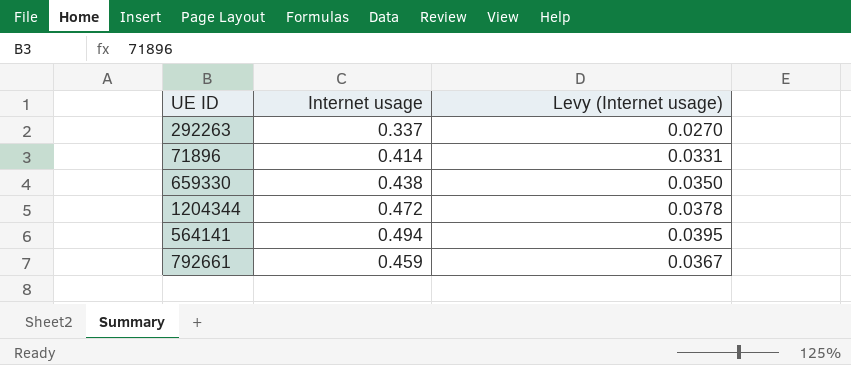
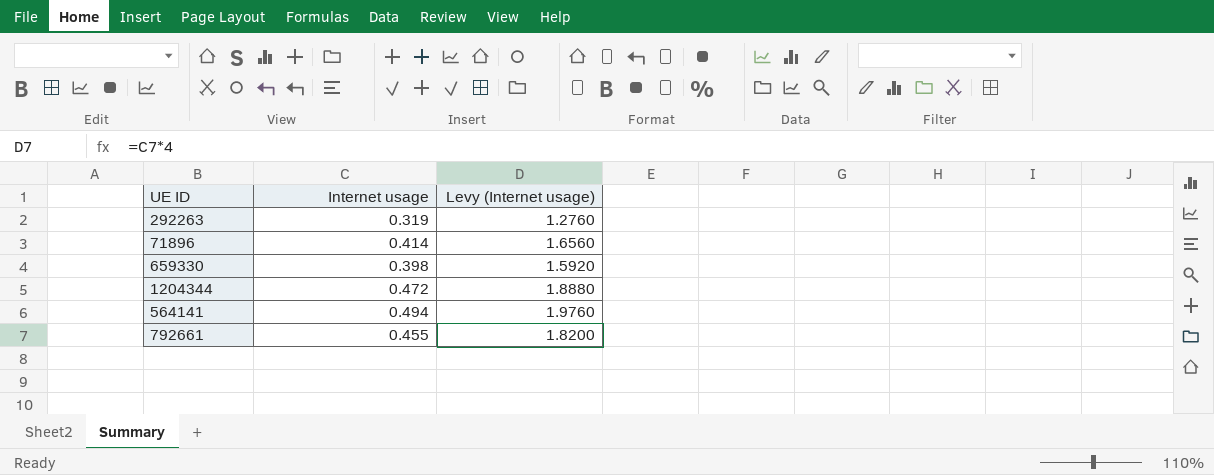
column Levy (Internet usage) | formula: [Internet usage] * 0.08 -> [Internet usage] * 4
292263 | Internet usage: 0.337 -> 0.319
659330 | Internet usage: 0.438 -> 0.398
792661 | Internet usage: 0.459 -> 0.455

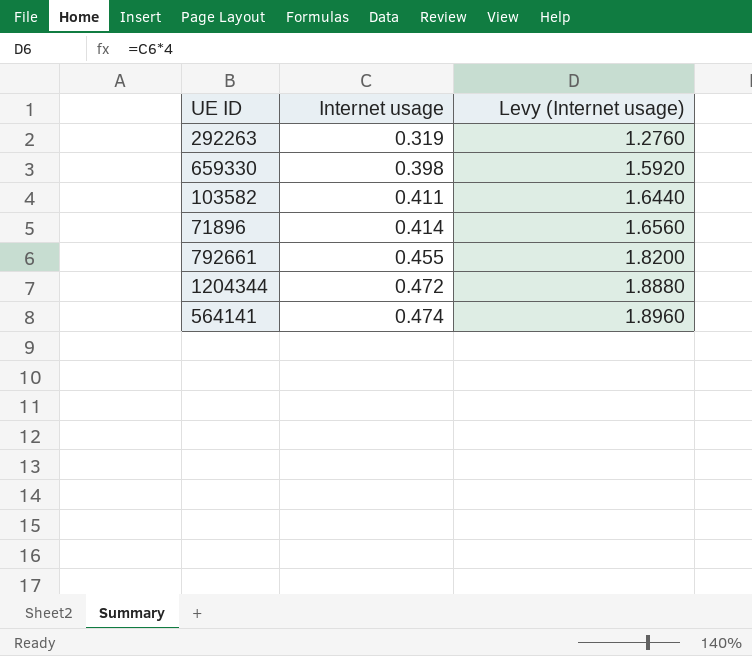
row order: none -> Internet usage ascending
row 103582: none -> 0.411 | 1.6440
564141 | Internet usage: 0.494 -> 0.474
564141 | Levy (Internet usage): 1.9760 -> 1.8960

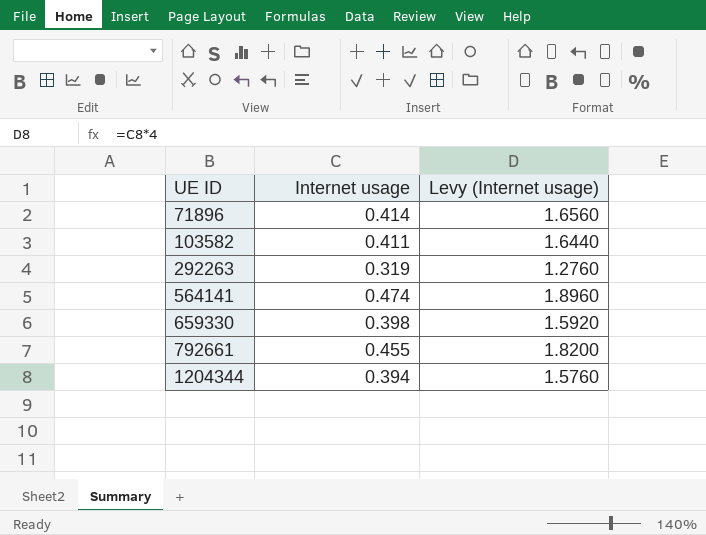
row order: Internet usage ascending -> UE ID ascending
1204344 | Internet usage: 0.472 -> 0.394
1204344 | Levy (Internet usage): 1.8880 -> 1.5760

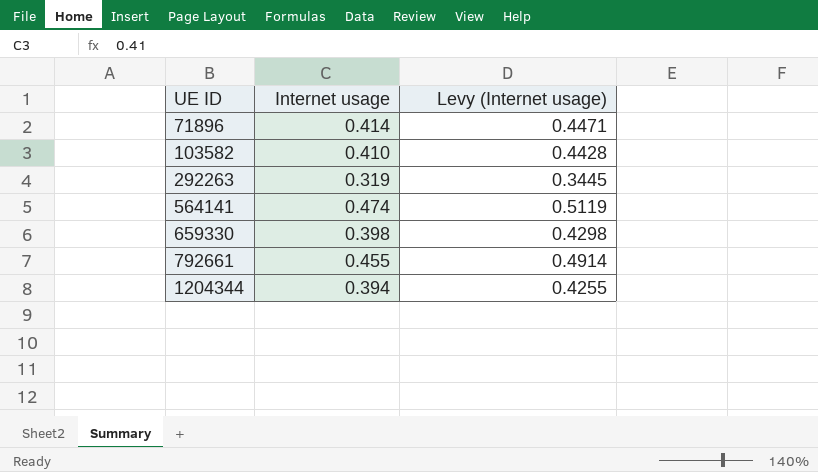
column Levy (Internet usage) | formula: [Internet usage] * 4 -> [Internet usage] * 1.08
103582 | Internet usage: 0.411 -> 0.410

